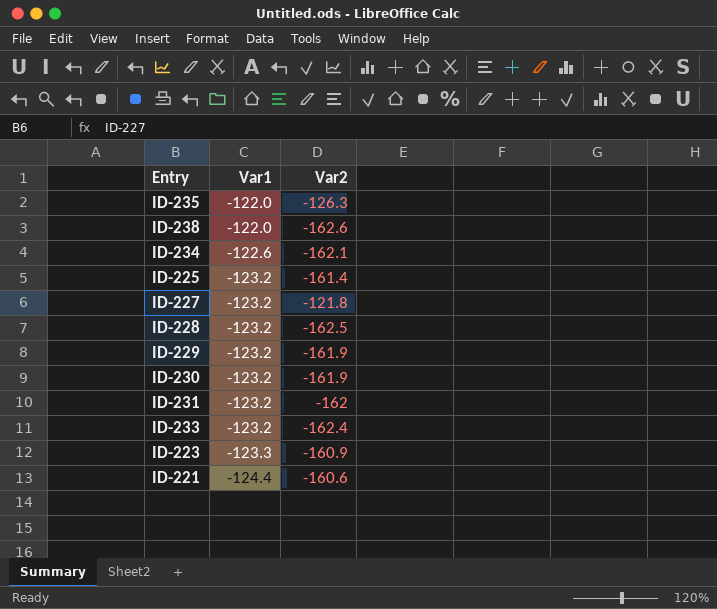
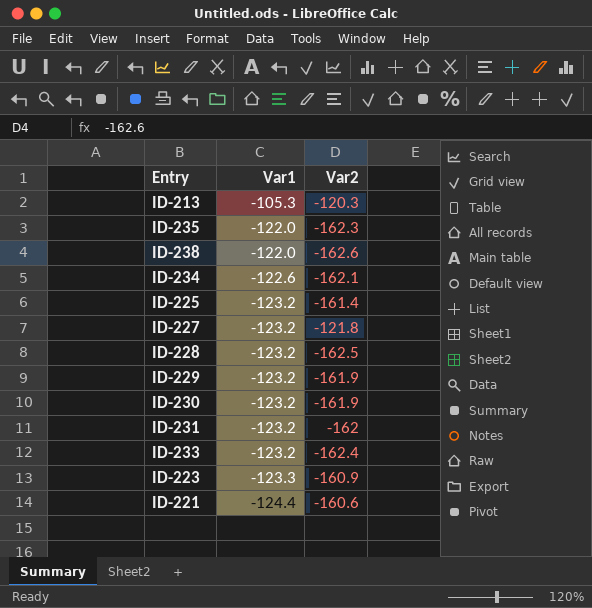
row ID-213: none -> -105.3 | -120.3
ID-235 | Var2: -126.3 -> -162.3

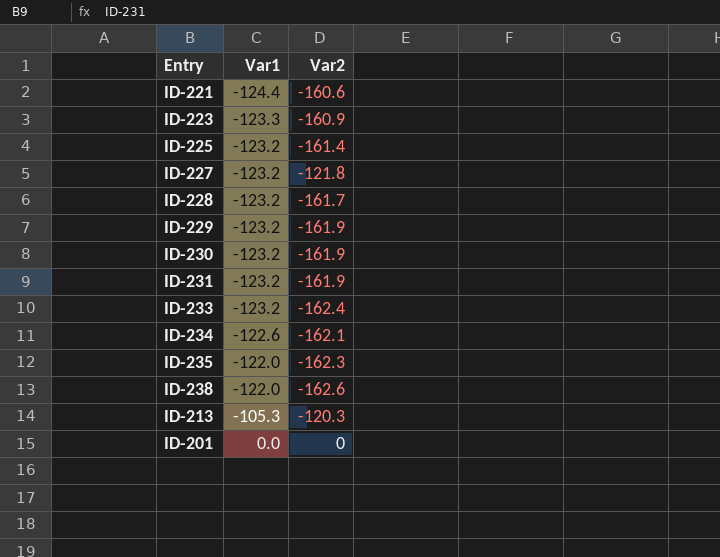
row order: Var1 descending -> Var1 ascending
ID-228 | Var2: -162.5 -> -161.7
ID-231 | Var2: -162 -> -161.9
row ID-201: none -> 0.0 | 0

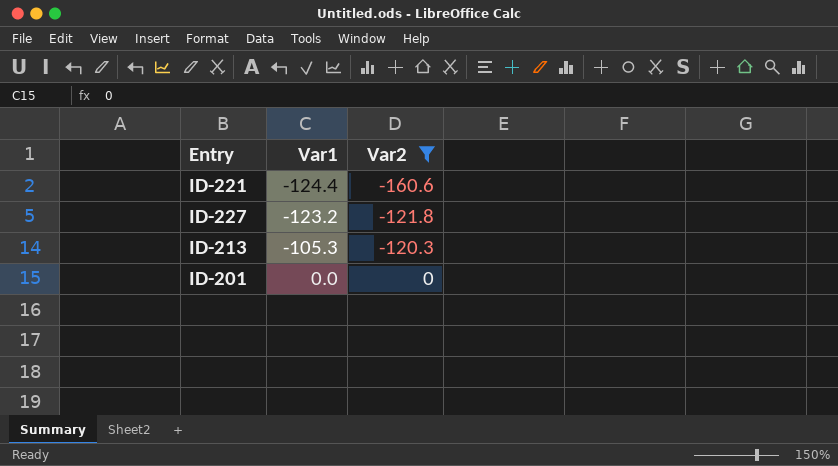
filter: none -> Var2 >= -160.6

